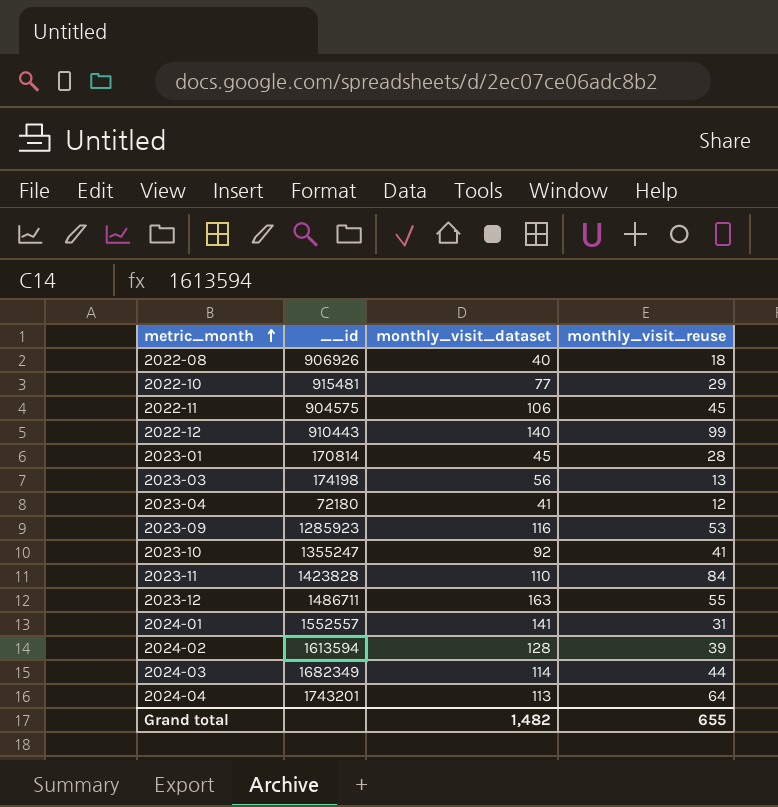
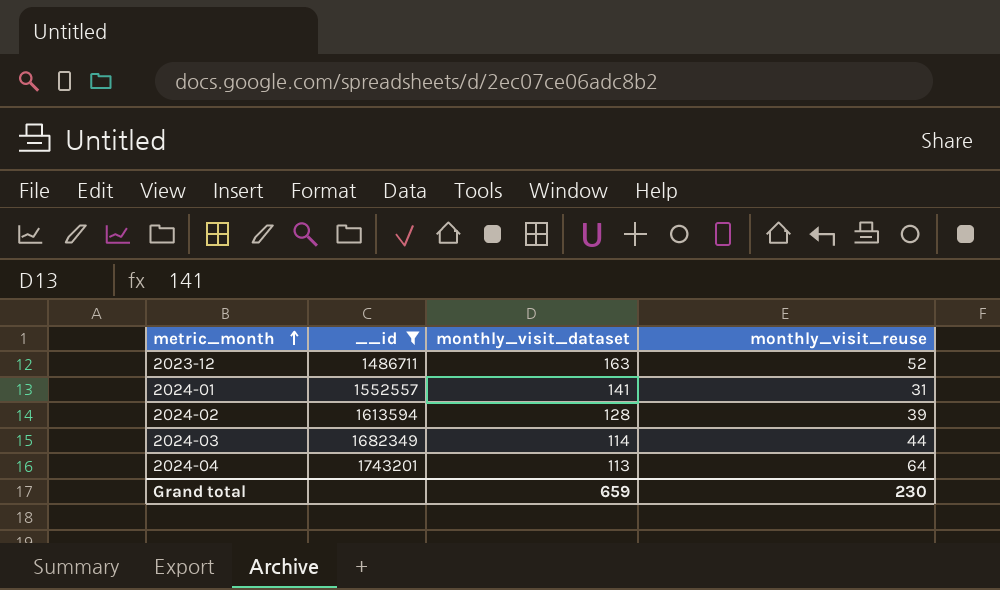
filter: none -> __id >= 1486711
2023-12 | monthly_visit_reuse: 55 -> 52
Grand total | monthly_visit_dataset: 1,482 -> 659
Grand total | monthly_visit_reuse: 655 -> 230

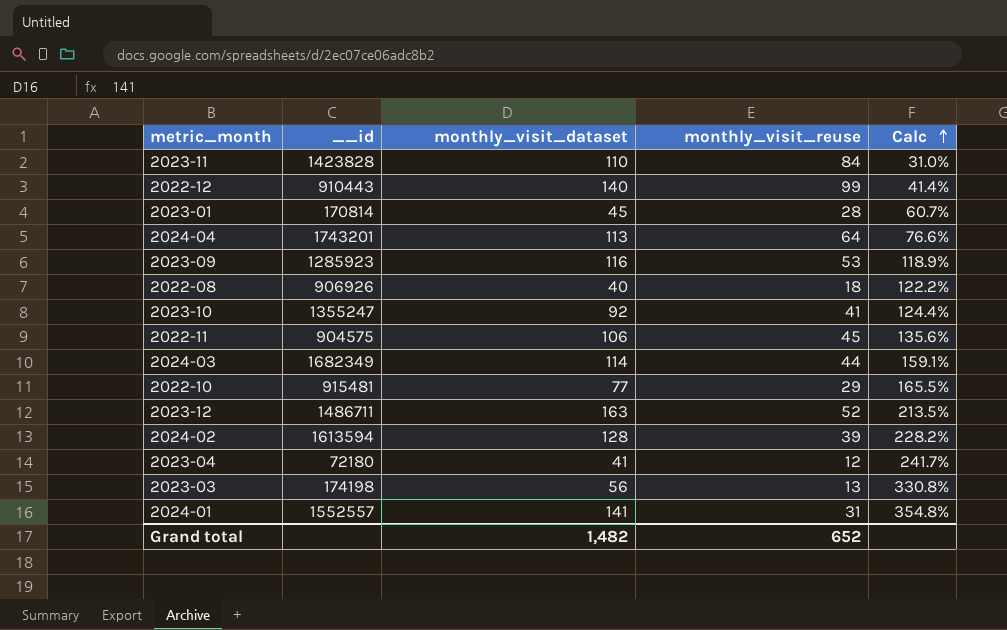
filter: __id >= 1486711 -> none
row order: metric_month ascending -> Calc ascending
column Calc | formula: none -> ([monthly_visit_dataset] - [monthly_visit_reuse]) / [monthly_visit_reuse]
Grand total | monthly_visit_dataset: 659 -> 1,482
Grand total | monthly_visit_reuse: 230 -> 652

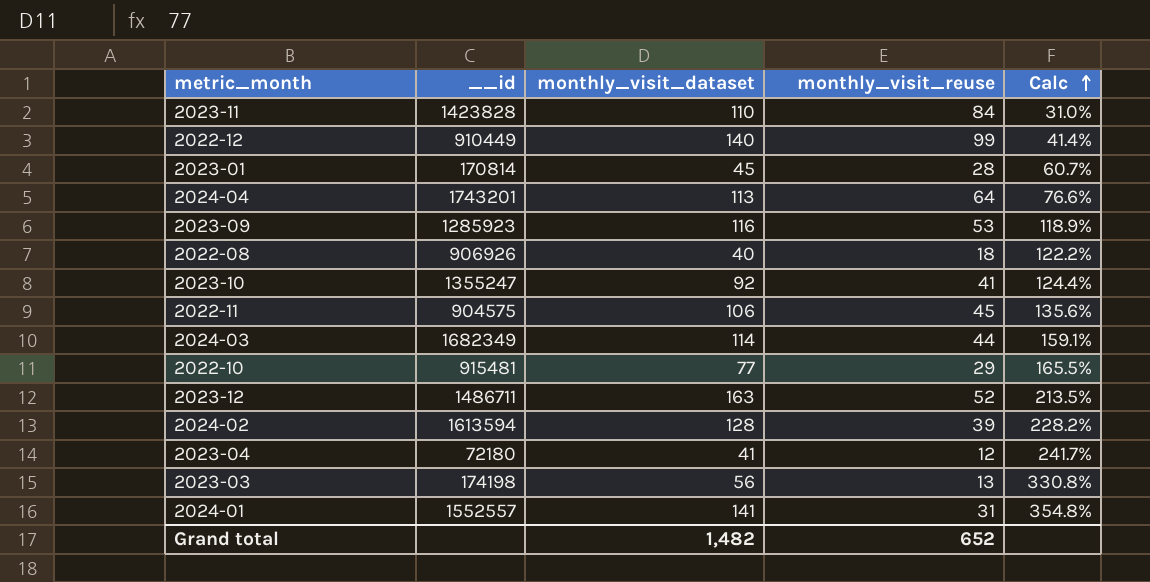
2022-12 | __id: 910443 -> 910449

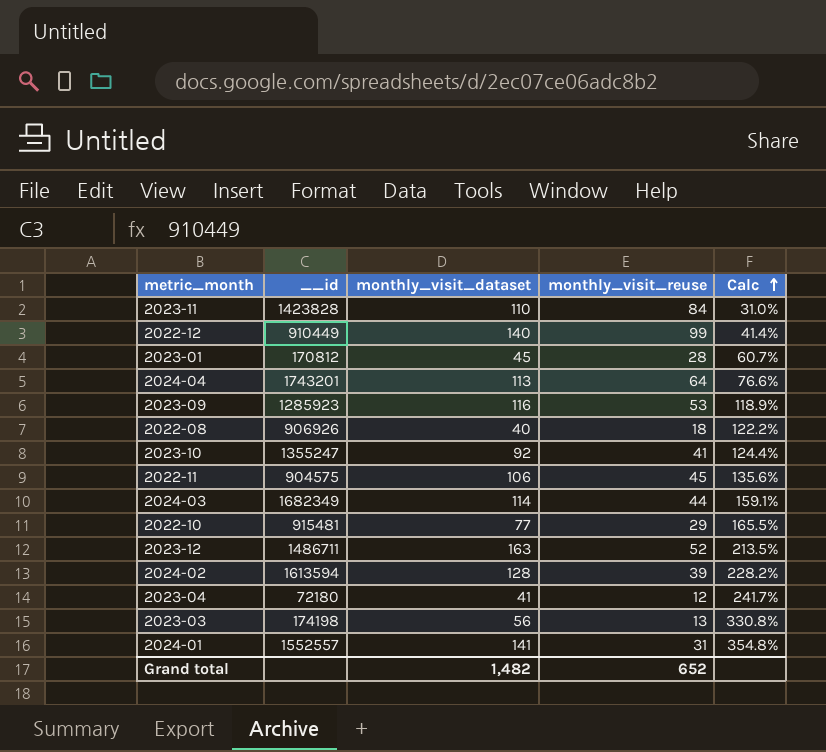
2023-01 | __id: 170814 -> 170812

